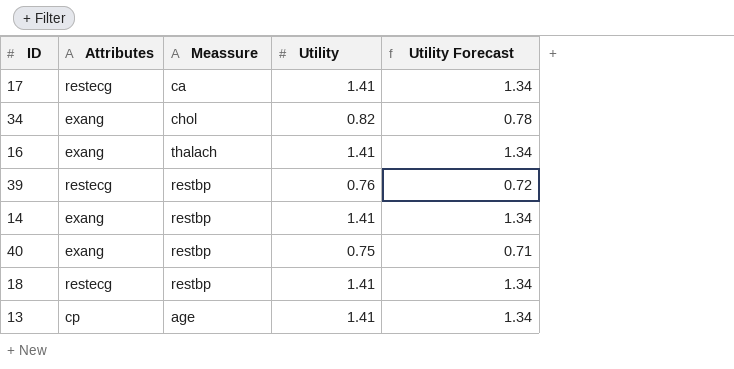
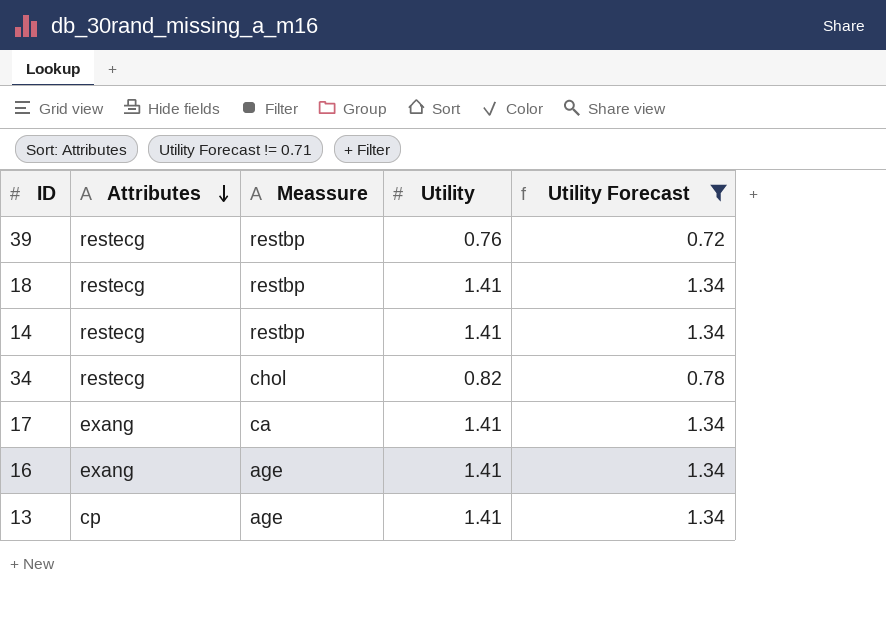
filter: none -> Utility Forecast != 0.71
row order: none -> Attributes descending
14 | Attributes: exang -> restecg
34 | Attributes: exang -> restecg
17 | Attributes: restecg -> exang
16 | Meassure: thalach -> age

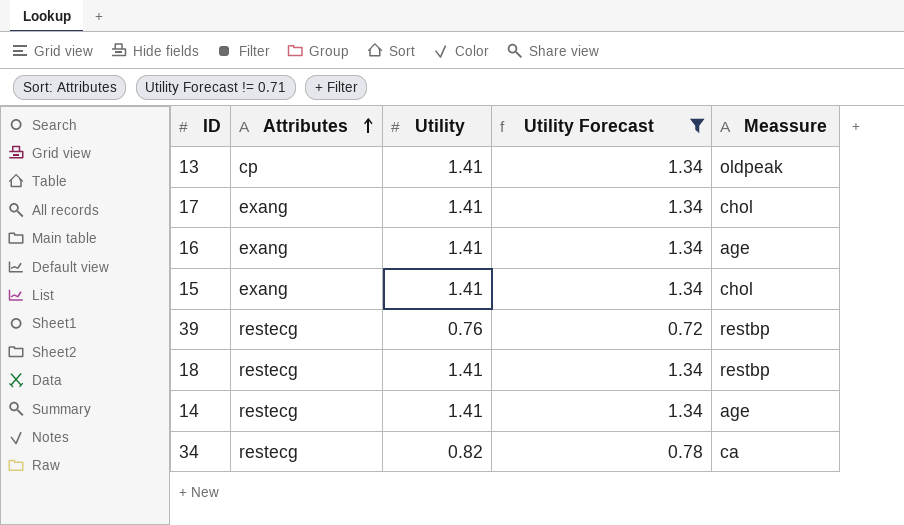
row order: Attributes descending -> Attributes ascending
column Meassure | position: 3 -> 5
13 | Meassure: age -> oldpeak
17 | Meassure: ca -> chol
row 15: none -> exang | 1.41 | 1.34 | chol
14 | Meassure: restbp -> age
34 | Meassure: chol -> ca

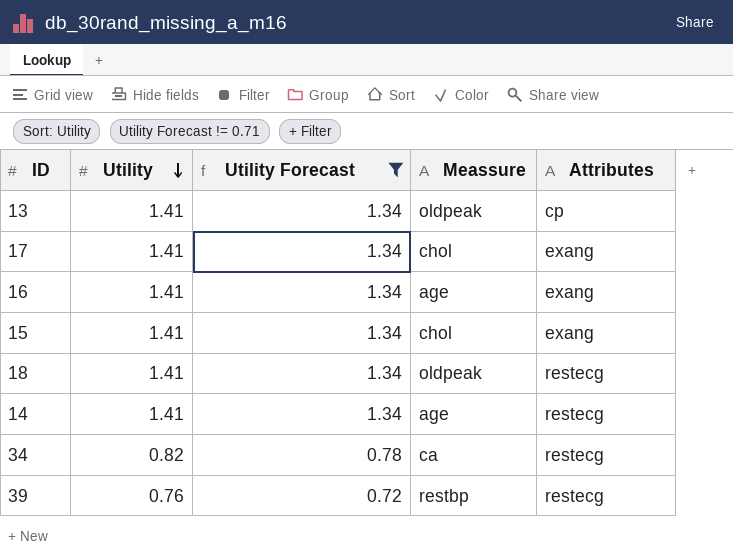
row order: Attributes ascending -> Utility descending
column Attributes | position: 2 -> 5
18 | Meassure: restbp -> oldpeak

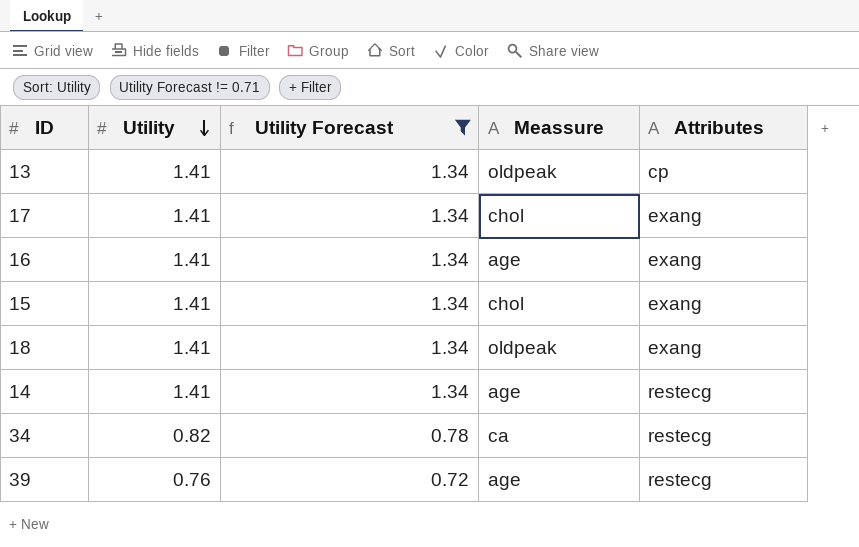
18 | Attributes: restecg -> exang
39 | Meassure: restbp -> age

